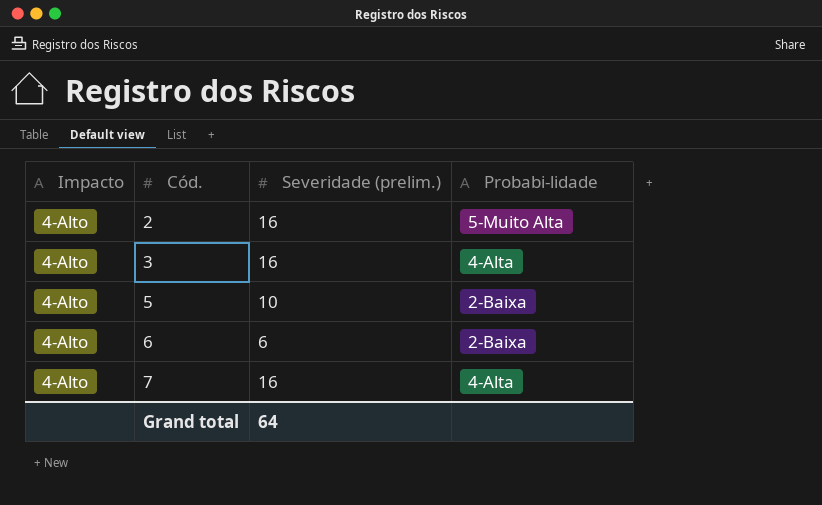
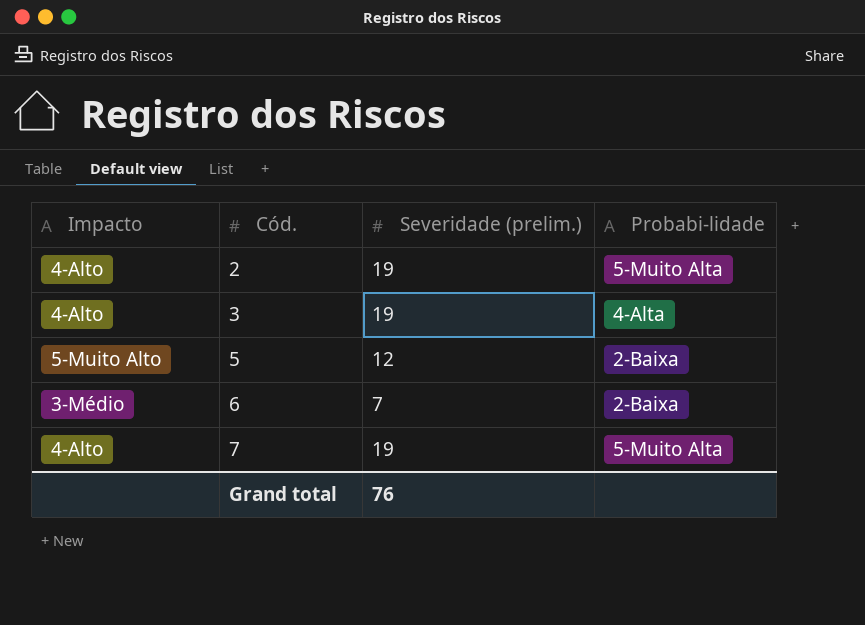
2 | Severidade (prelim.): 16 -> 19
3 | Severidade (prelim.): 16 -> 19
5 | Impacto: 4-Alto -> 5-Muito Alto
5 | Severidade (prelim.): 10 -> 12
6 | Impacto: 4-Alto -> 3-Médio
6 | Severidade (prelim.): 6 -> 7
7 | Severidade (prelim.): 16 -> 19
7 | Probabi-lidade: 4-Alta -> 5-Muito Alta
Grand total | Severidade (prelim.): 64 -> 76

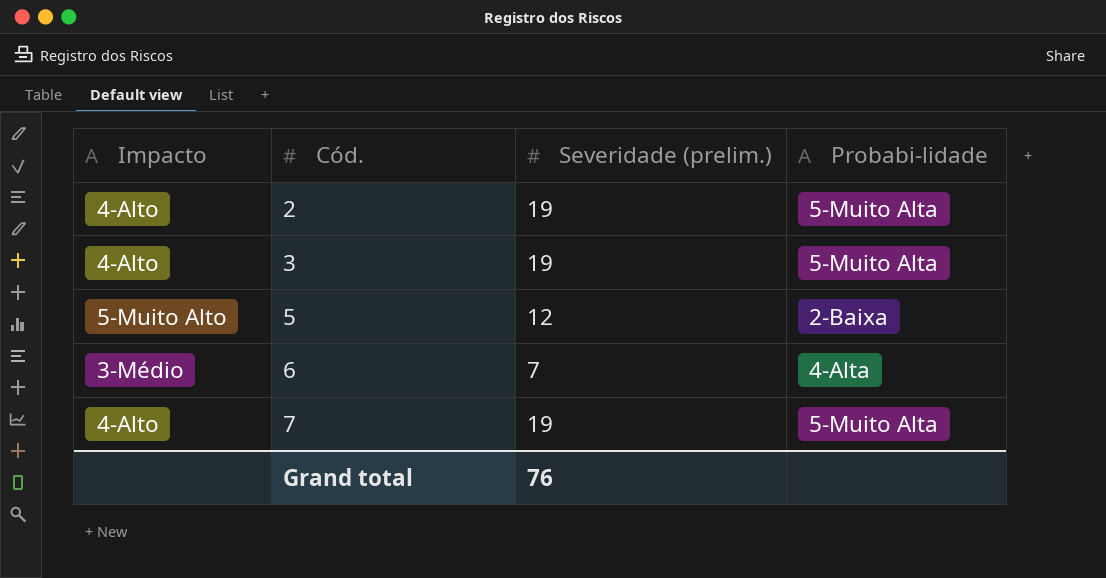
3 | Probabi-lidade: 4-Alta -> 5-Muito Alta
6 | Probabi-lidade: 2-Baixa -> 4-Alta

